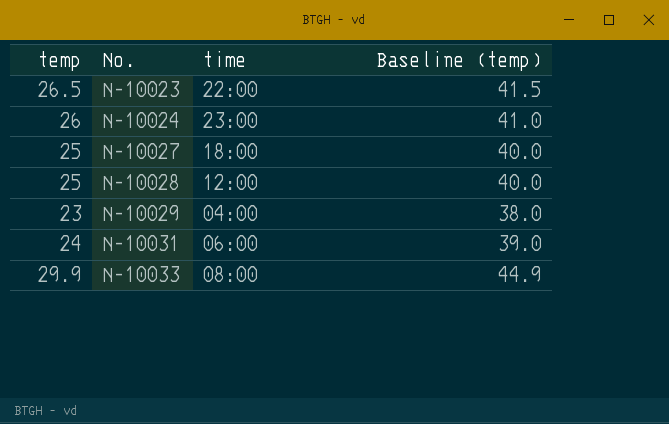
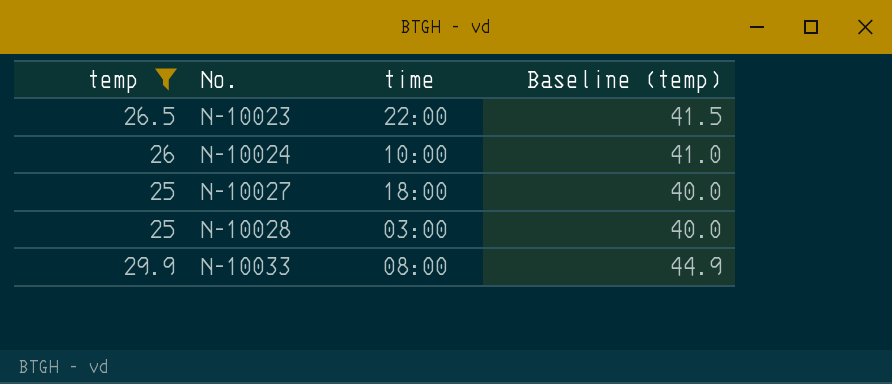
filter: none -> temp >= 25
N-10024 | time: 23:00 -> 10:00
N-10028 | time: 12:00 -> 03:00

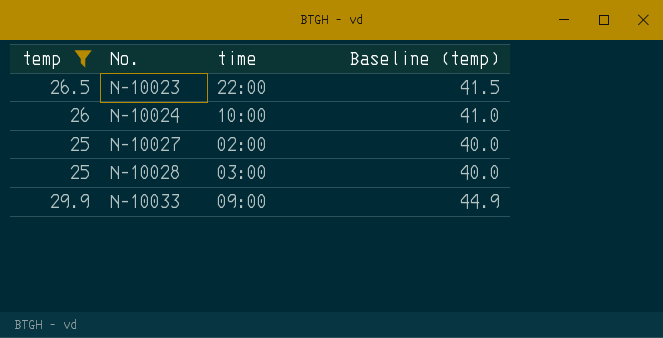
N-10027 | time: 18:00 -> 02:00
N-10033 | time: 08:00 -> 09:00

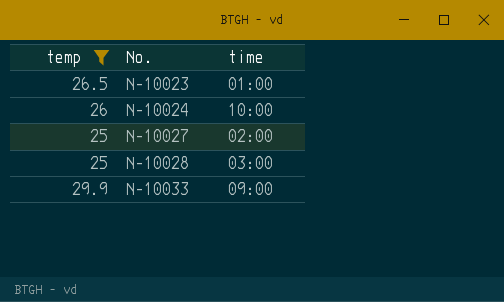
column Baseline (temp) | formula: [temp] + 15 -> none
N-10023 | time: 22:00 -> 01:00

